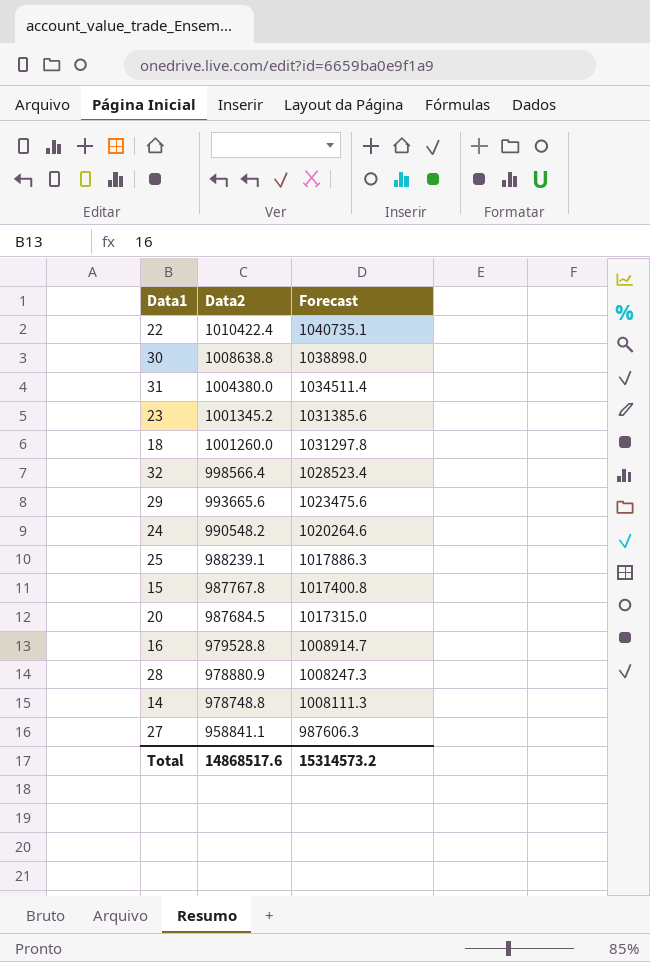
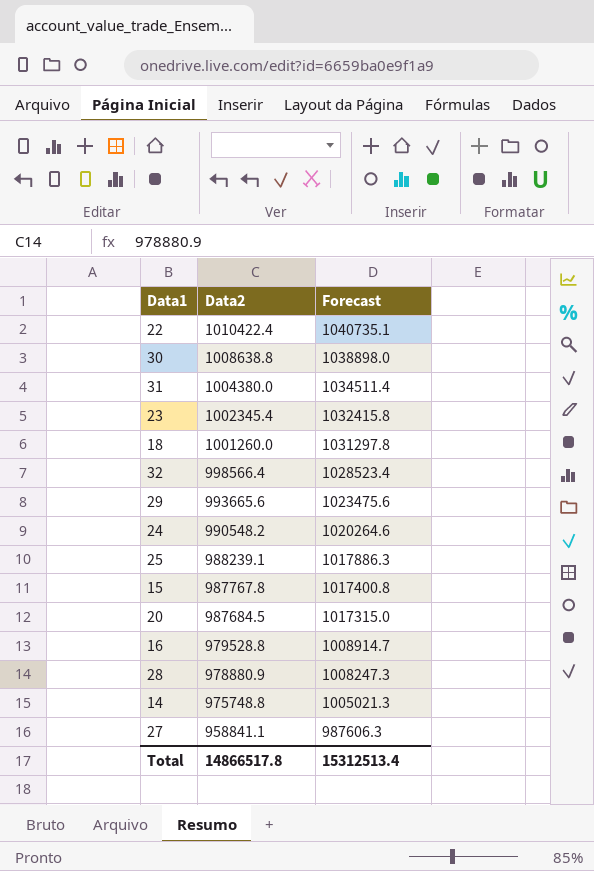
23 | Data2: 1001345.2 -> 1002345.4
23 | Forecast: 1031385.6 -> 1032415.8
14 | Data2: 978748.8 -> 975748.8
14 | Forecast: 1008111.3 -> 1005021.3
Total | Data2: 14868517.6 -> 14866517.8
Total | Forecast: 15314573.2 -> 15312513.4

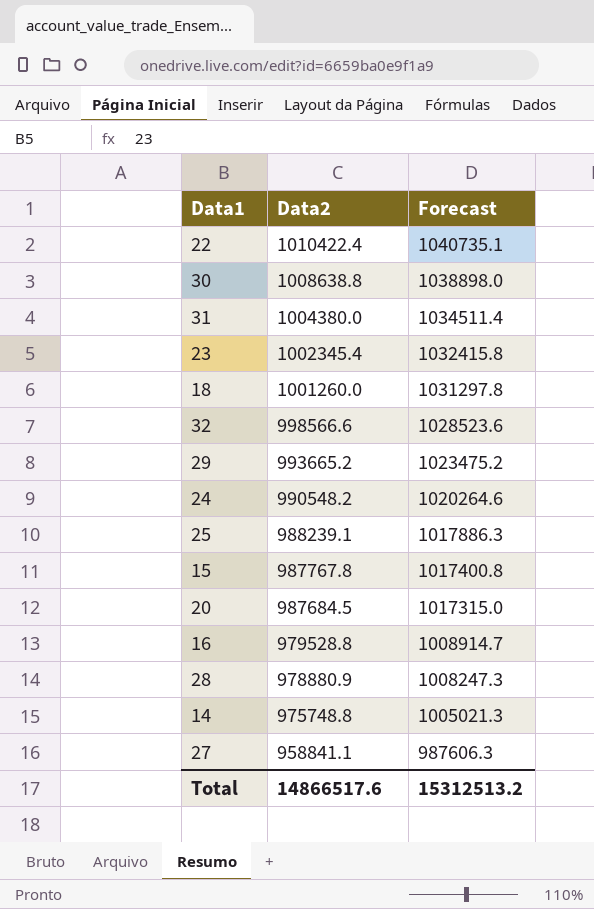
32 | Data2: 998566.4 -> 998566.6
32 | Forecast: 1028523.4 -> 1028523.6
29 | Data2: 993665.6 -> 993665.2
29 | Forecast: 1023475.6 -> 1023475.2
Total | Data2: 14866517.8 -> 14866517.6
Total | Forecast: 15312513.4 -> 15312513.2

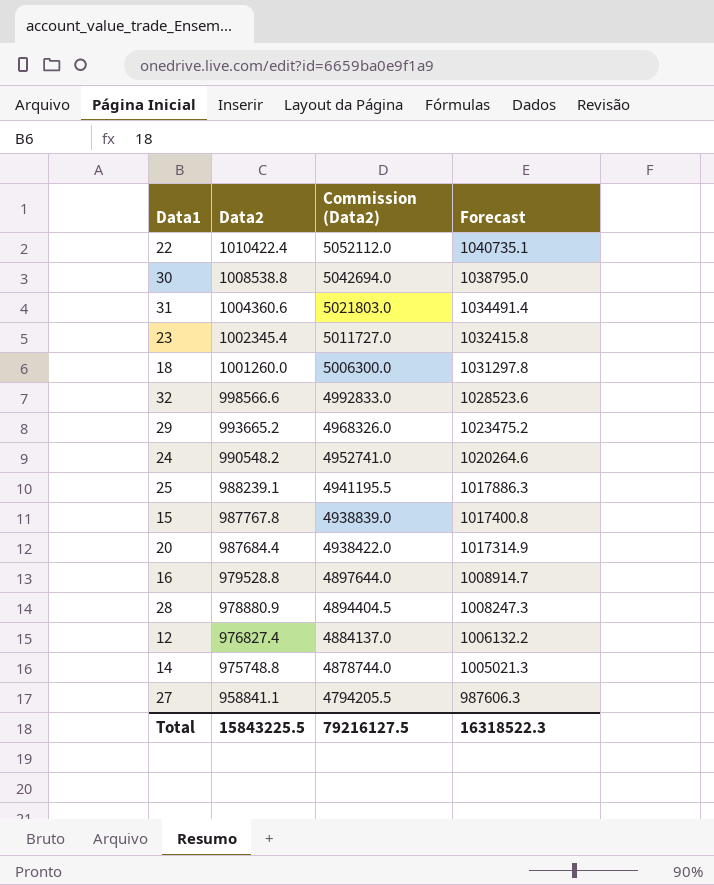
column Commission (Data2) | formula: none -> [Data2] * 5
30 | Data2: 1008638.8 -> 1008538.8
30 | Forecast: 1038898.0 -> 1038795.0
31 | Data2: 1004380.0 -> 1004360.6
31 | Forecast: 1034511.4 -> 1034491.4
20 | Data2: 987684.5 -> 987684.4
20 | Forecast: 1017315.0 -> 1017314.9
row 12: none -> 976827.4 | 4884137.0 | 1006132.2
Total | Data2: 14866517.6 -> 15843225.5
Total | Forecast: 15312513.2 -> 16318522.3

